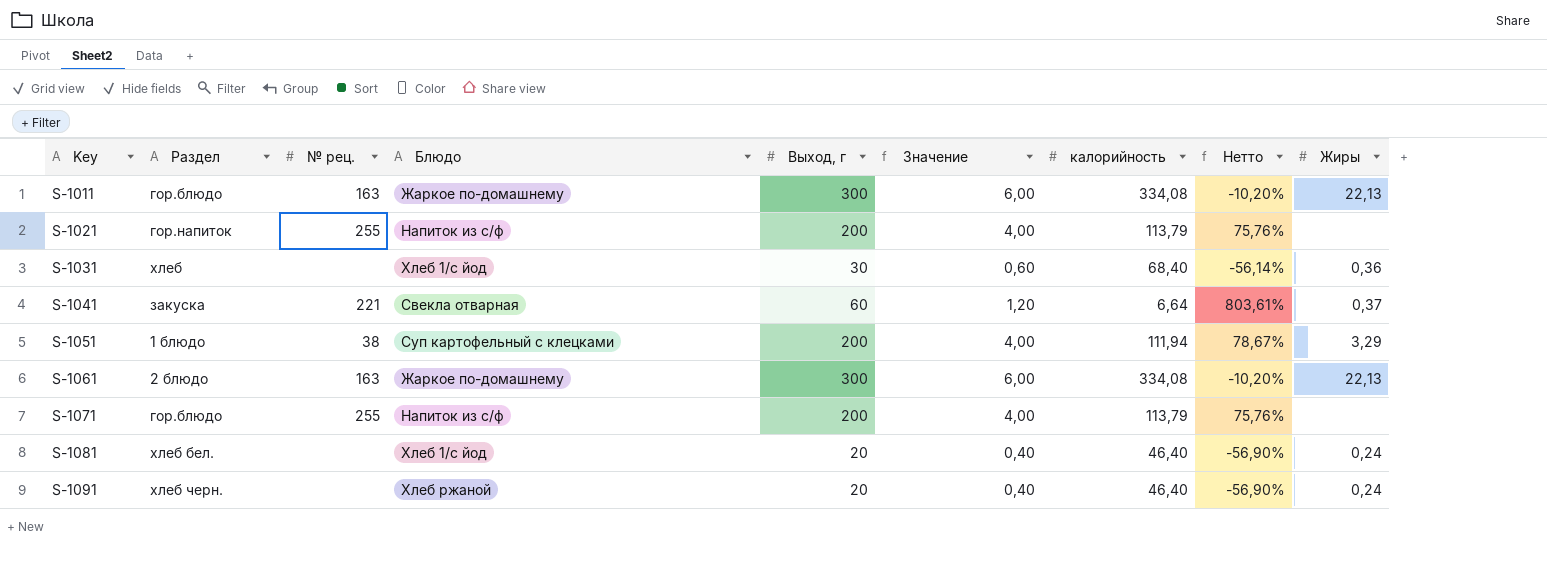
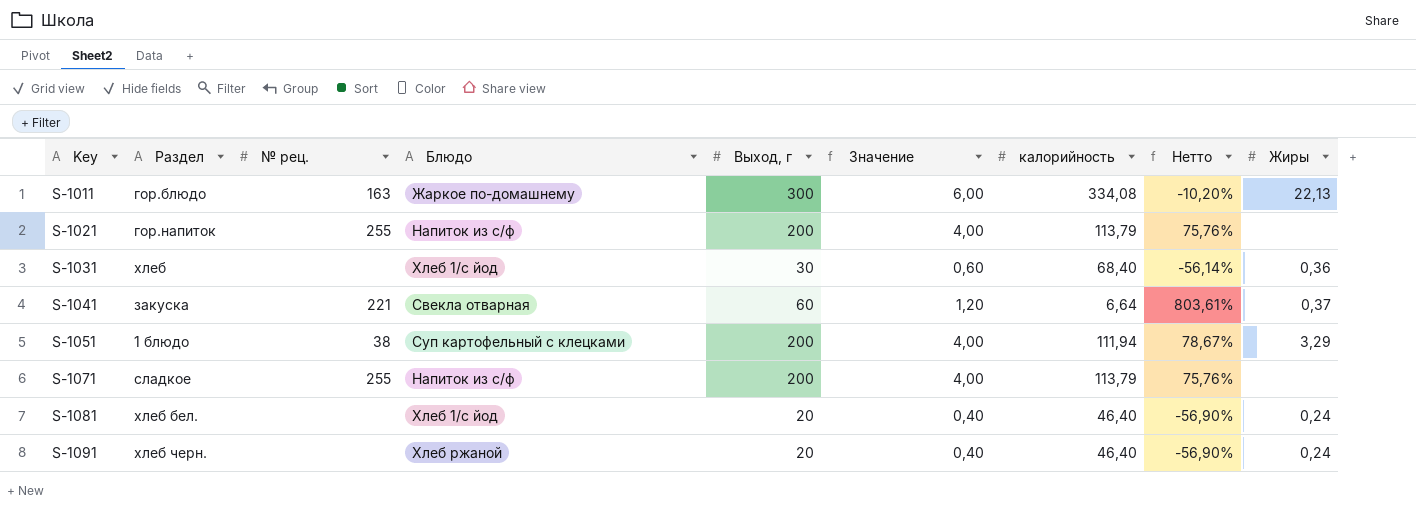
row S-1061: 2 блюдо | 163 | Жаркое по-домашнему | 300 | 6,00 | 334,08 | -10,20% | 22,13 -> none
S-1071 | Раздел: гор.блюдо -> сладкое

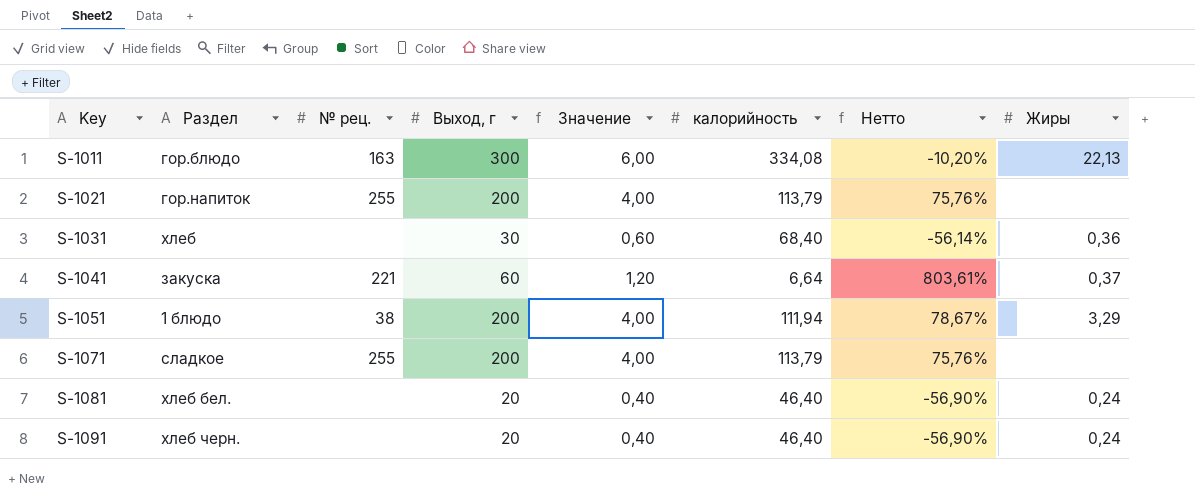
column Блюдо | position: 4 -> none

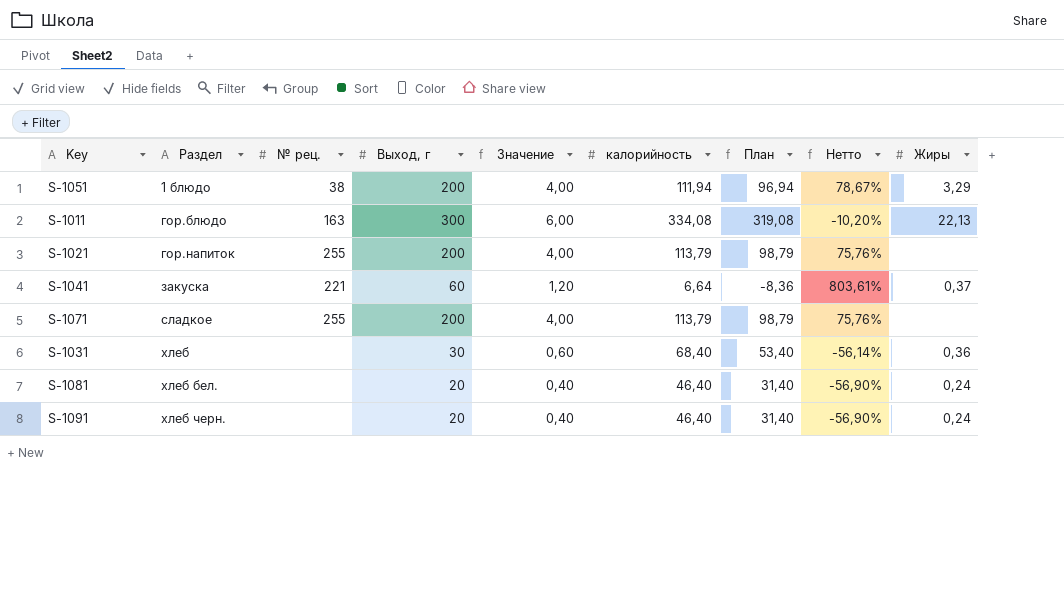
row order: Key ascending -> Раздел ascending
column План | formula: none -> [калорийность] - 15

